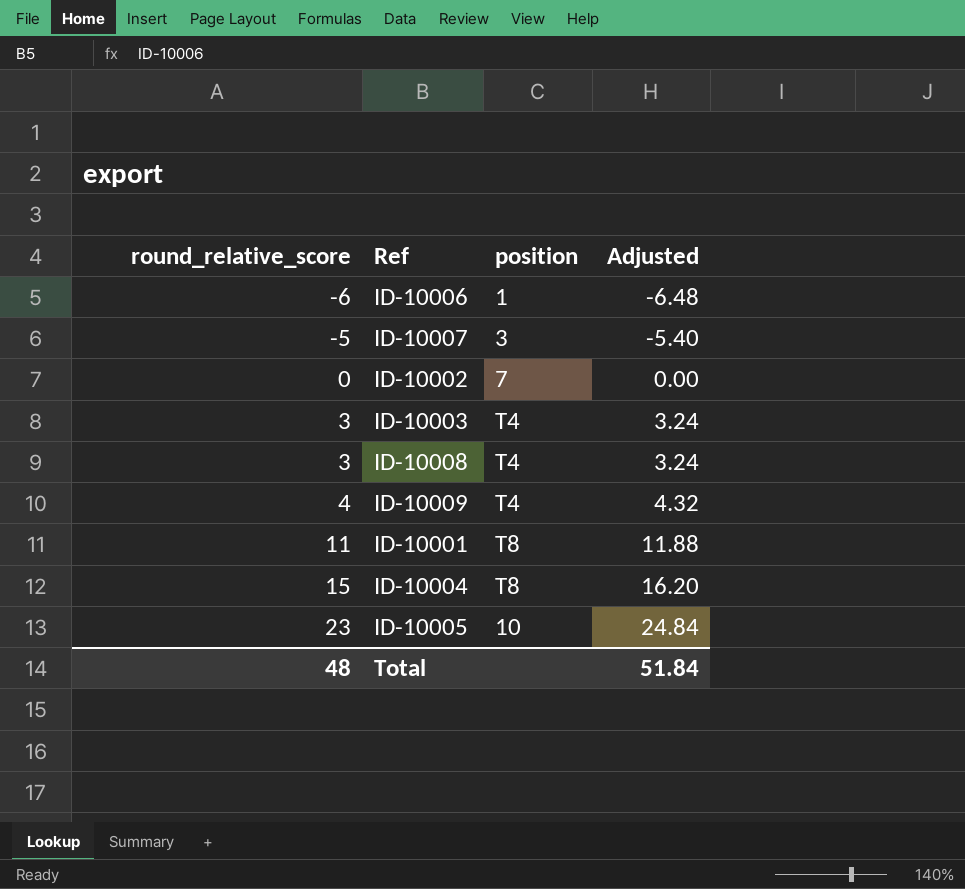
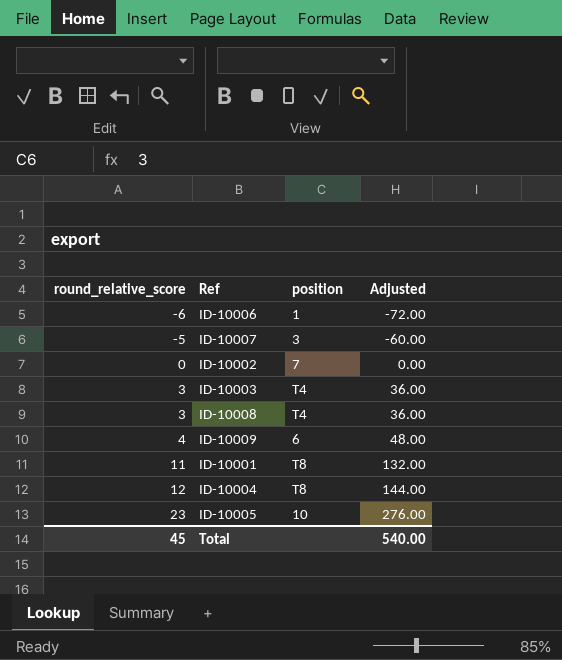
column Adjusted | formula: [round_relative_score] * 1.08 -> [round_relative_score] * 12
ID-10009 | position: T4 -> 6
ID-10004 | round_relative_score: 15 -> 12
Total | round_relative_score: 48 -> 45
Total | Adjusted: 51.84 -> 540.00

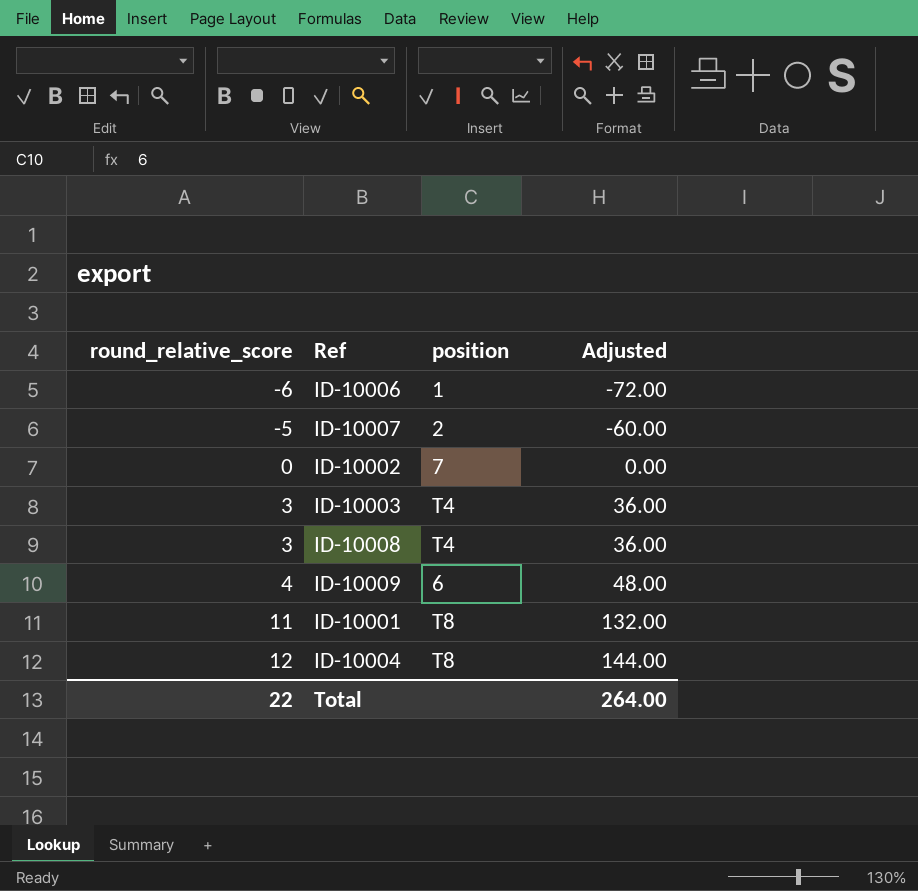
row ID-10005: 23 | 10 | 276.00 -> none
ID-10007 | position: 3 -> 2
Total | round_relative_score: 45 -> 22
Total | Adjusted: 540.00 -> 264.00

